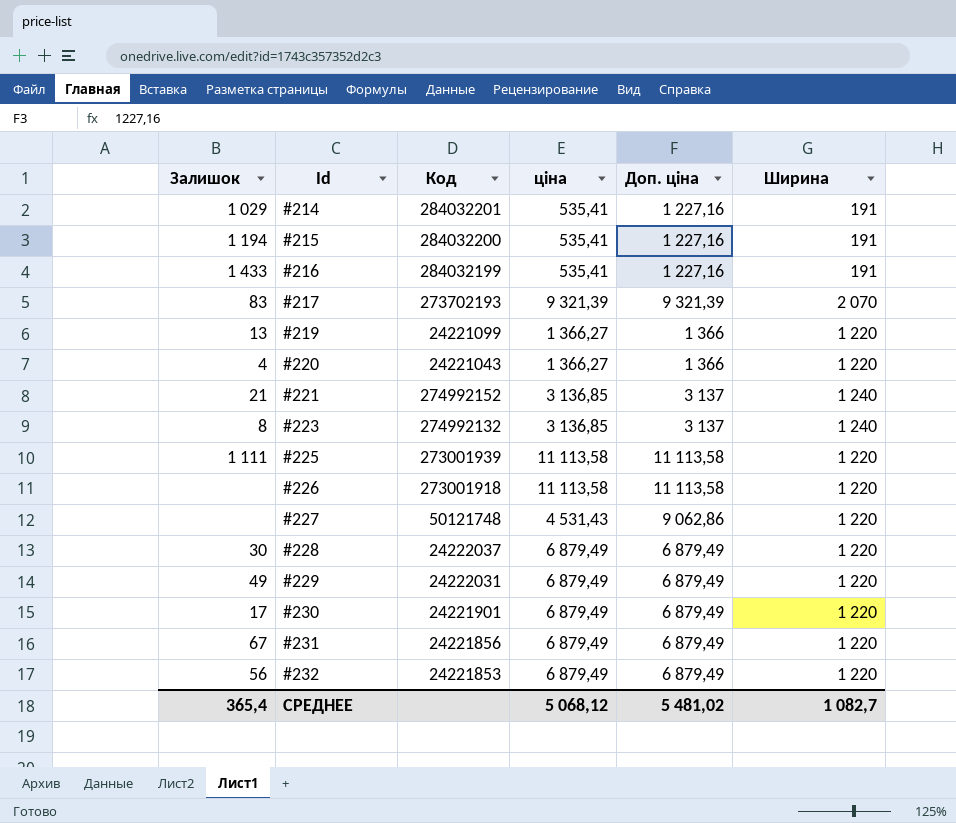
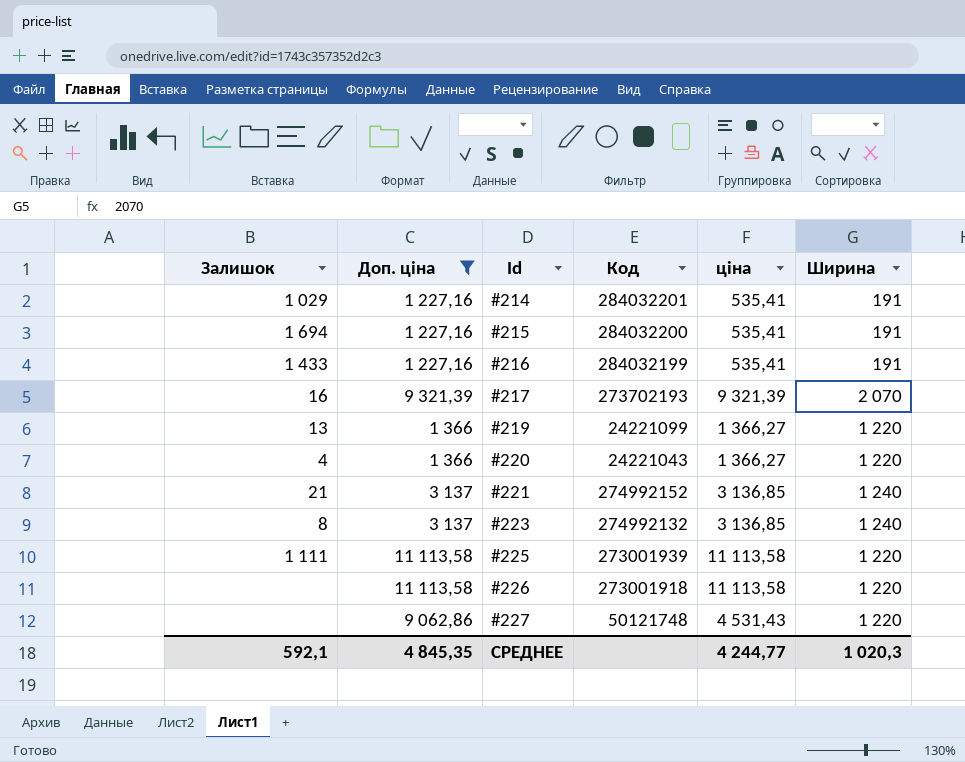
filter: none -> Доп. ціна != 6 879,49
column Доп. ціна | position: 5 -> 2
#215 | Залишок: 1 194 -> 1 694
#217 | Залишок: 83 -> 16
СРЕДНЕЕ | Залишок: 365,4 -> 592,1
СРЕДНЕЕ | Доп. ціна: 5 481,02 -> 4 845,35
СРЕДНЕЕ | ціна: 5 068,12 -> 4 244,77
СРЕДНЕЕ | Ширина: 1 082,7 -> 1 020,3

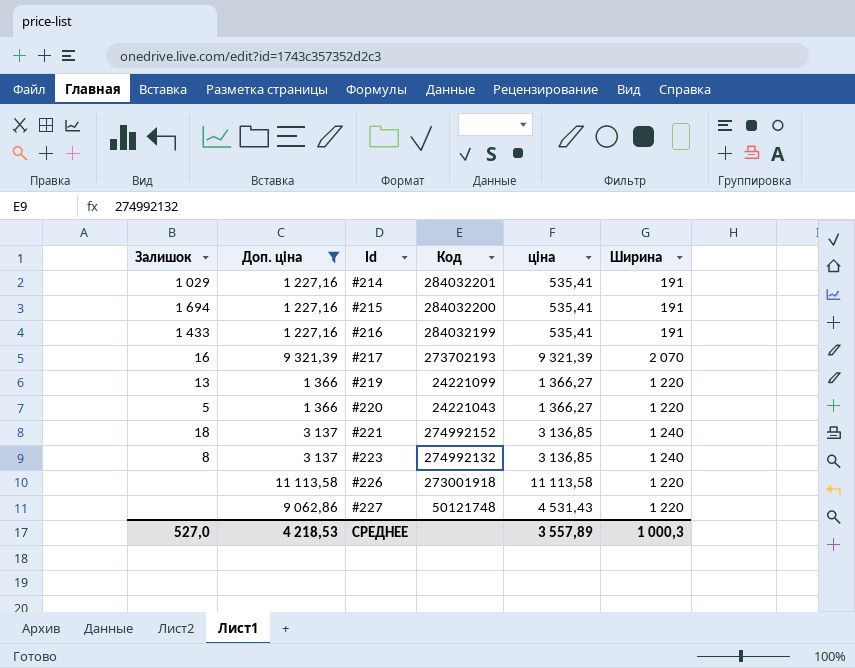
row #225: 1 111 | 11 113,58 | 273001939 | 11 113,58 | 1 220 -> none
#220 | Залишок: 4 -> 5
#221 | Залишок: 21 -> 18
СРЕДНЕЕ | Залишок: 592,1 -> 527,0
СРЕДНЕЕ | Доп. ціна: 4 845,35 -> 4 218,53
СРЕДНЕЕ | ціна: 4 244,77 -> 3 557,89
СРЕДНЕЕ | Ширина: 1 020,3 -> 1 000,3

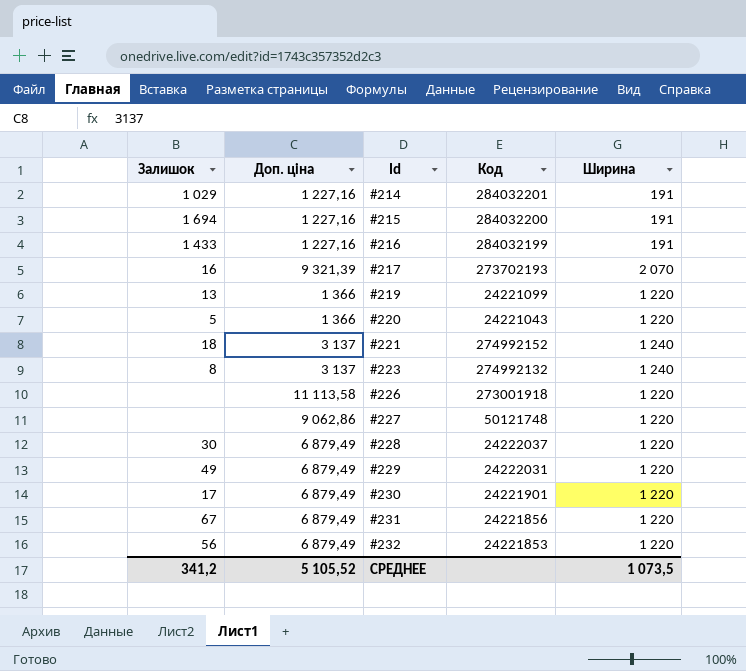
filter: Доп. ціна != 6 879,49 -> none
column ціна | position: 5 -> none
СРЕДНЕЕ | Залишок: 527,0 -> 341,2
СРЕДНЕЕ | Доп. ціна: 4 218,53 -> 5 105,52
СРЕДНЕЕ | Ширина: 1 000,3 -> 1 073,5

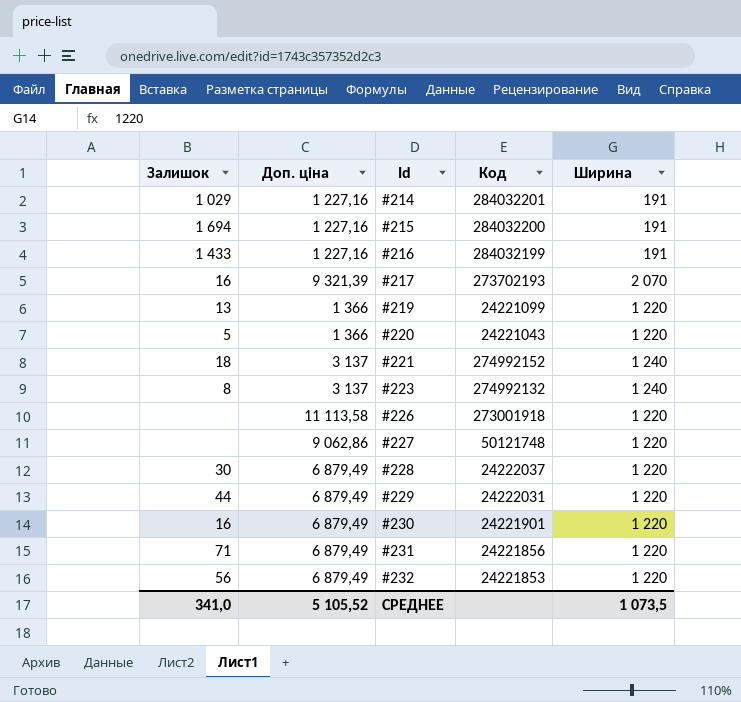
#229 | Залишок: 49 -> 44
#230 | Залишок: 17 -> 16
#231 | Залишок: 67 -> 71
СРЕДНЕЕ | Залишок: 341,2 -> 341,0

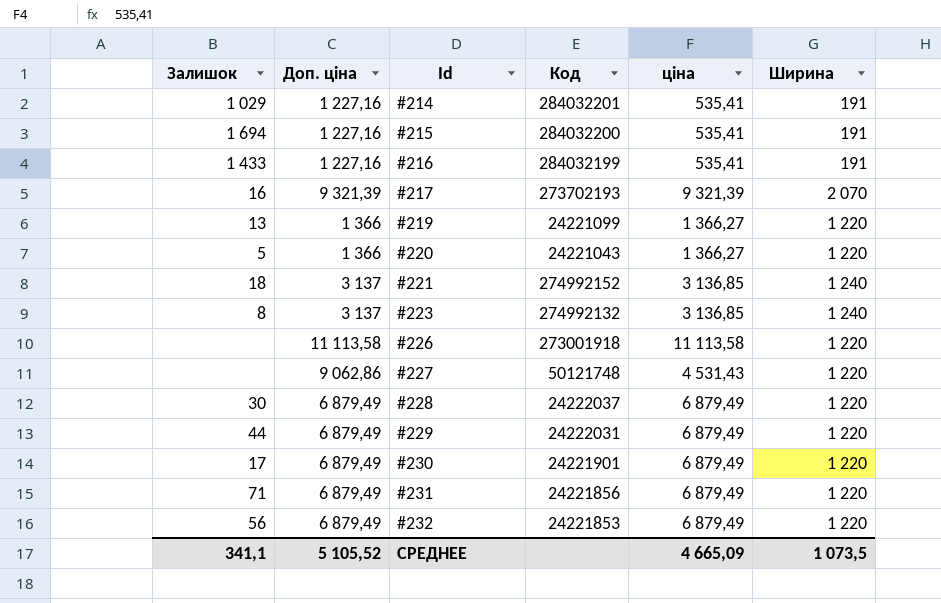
column ціна | position: none -> 5
#230 | Залишок: 16 -> 17
СРЕДНЕЕ | Залишок: 341,0 -> 341,1

